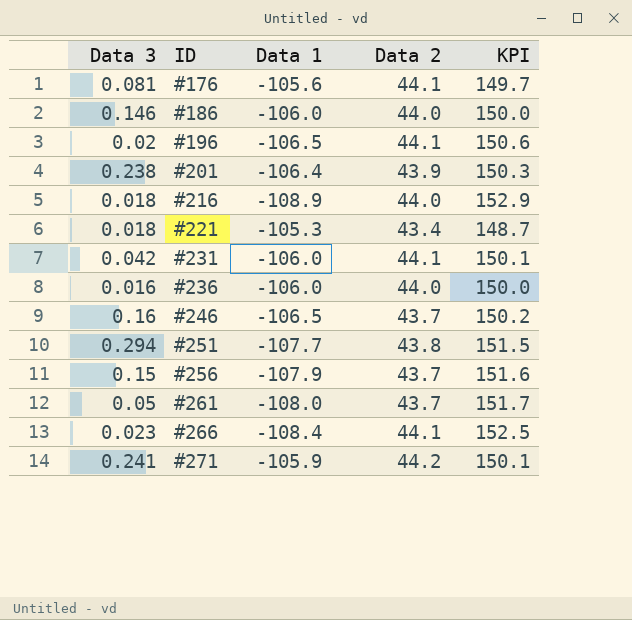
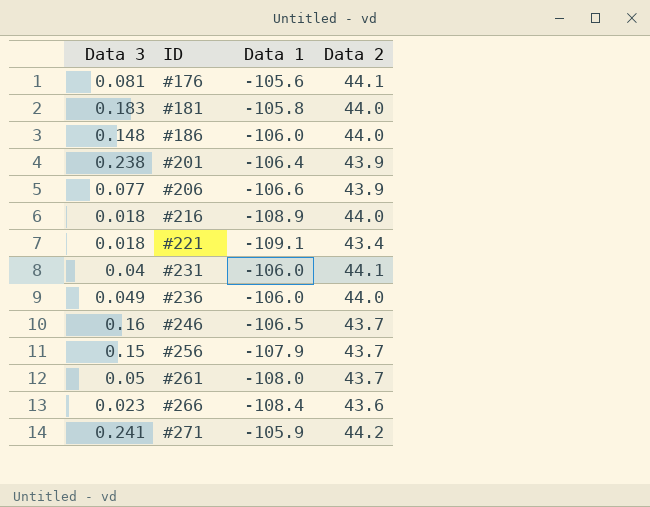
column KPI | formula: [Data 2] - [Data 1] -> none
row #196: 0.02 | -106.5 | 44.1 | 150.6 -> none
row #251: 0.294 | -107.7 | 43.8 | 151.5 -> none
row #181: none -> 0.183 | -105.8 | 44.0
#186 | Data 3: 0.146 -> 0.148
row #206: none -> 0.077 | -106.6 | 43.9
#221 | Data 1: -105.3 -> -109.1
#231 | Data 3: 0.042 -> 0.04
#236 | Data 3: 0.016 -> 0.049
#266 | Data 2: 44.1 -> 43.6

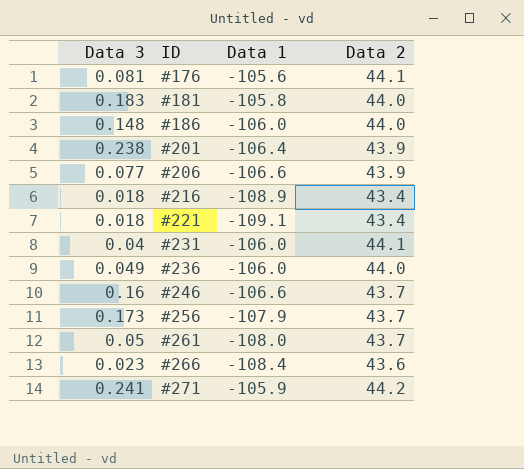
#216 | Data 2: 44.0 -> 43.4
#246 | Data 1: -106.5 -> -106.6
#256 | Data 3: 0.15 -> 0.173

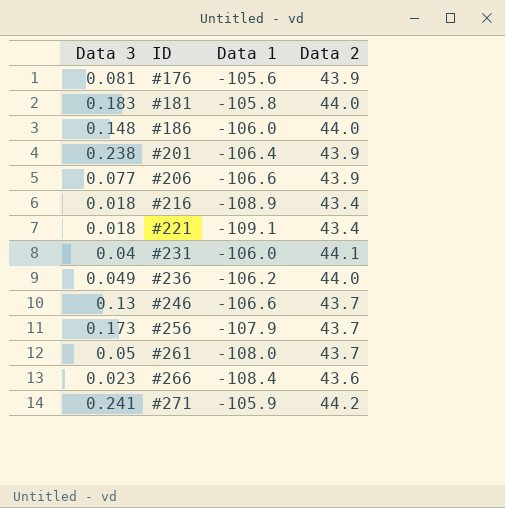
#176 | Data 2: 44.1 -> 43.9
#236 | Data 1: -106.0 -> -106.2
#246 | Data 3: 0.16 -> 0.13

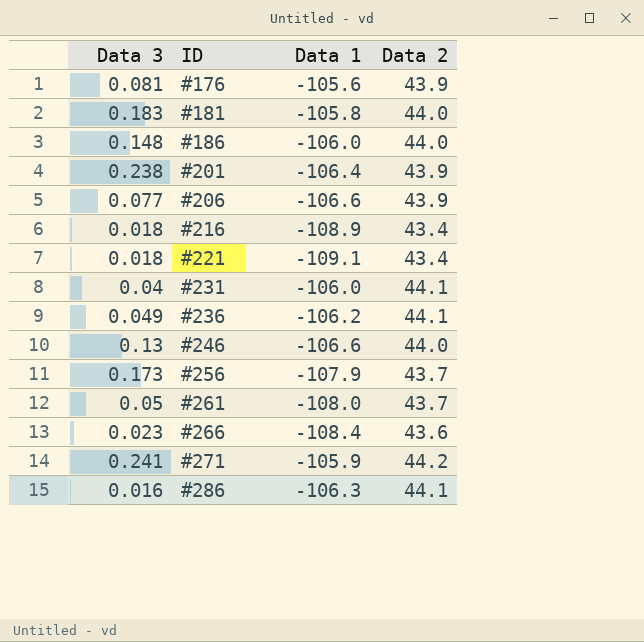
#236 | Data 2: 44.0 -> 44.1
#246 | Data 2: 43.7 -> 44.0
row #286: none -> 0.016 | -106.3 | 44.1

